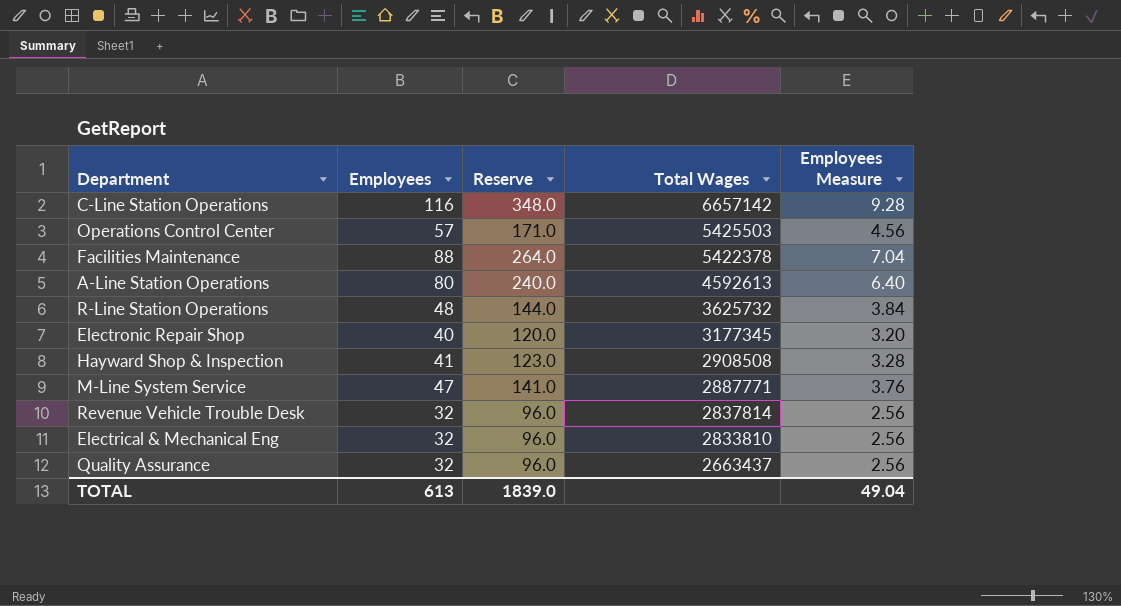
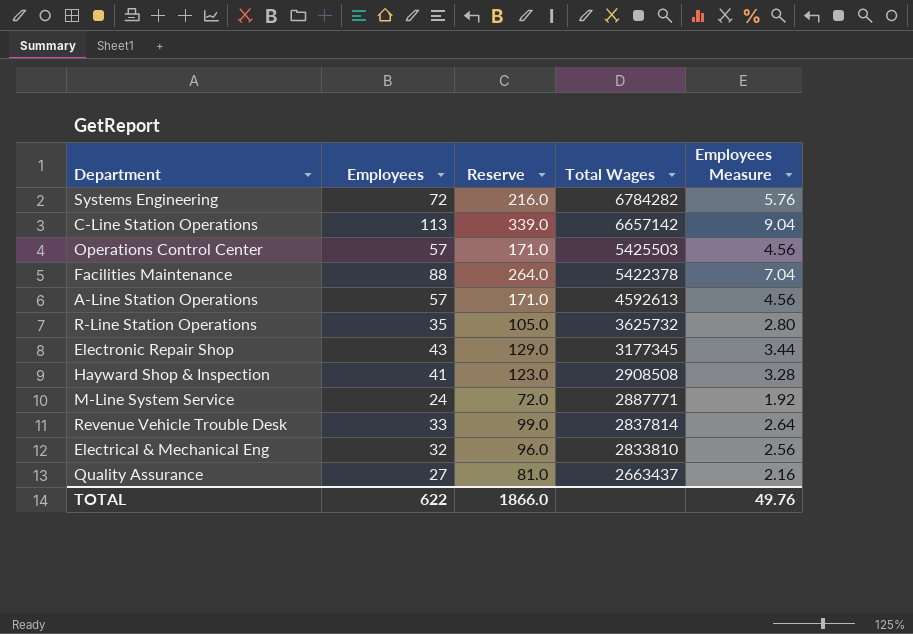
row Systems Engineering: none -> 72 | 216.0 | 6784282 | 5.76
C-Line Station Operations | Employees: 116 -> 113
C-Line Station Operations | Reserve: 348.0 -> 339.0
C-Line Station Operations | Employees Measure: 9.28 -> 9.04
A-Line Station Operations | Employees: 80 -> 57
A-Line Station Operations | Reserve: 240.0 -> 171.0
A-Line Station Operations | Employees Measure: 6.40 -> 4.56
R-Line Station Operations | Employees: 48 -> 35
R-Line Station Operations | Reserve: 144.0 -> 105.0
R-Line Station Operations | Employees Measure: 3.84 -> 2.80
Electronic Repair Shop | Employees: 40 -> 43
Electronic Repair Shop | Reserve: 120.0 -> 129.0
Electronic Repair Shop | Employees Measure: 3.20 -> 3.44
M-Line System Service | Employees: 47 -> 24
M-Line System Service | Reserve: 141.0 -> 72.0
M-Line System Service | Employees Measure: 3.76 -> 1.92
Revenue Vehicle Trouble Desk | Employees: 32 -> 33
Revenue Vehicle Trouble Desk | Reserve: 96.0 -> 99.0
Revenue Vehicle Trouble Desk | Employees Measure: 2.56 -> 2.64
Quality Assurance | Employees: 32 -> 27
Quality Assurance | Reserve: 96.0 -> 81.0
Quality Assurance | Employees Measure: 2.56 -> 2.16
TOTAL | Employees: 613 -> 622
TOTAL | Reserve: 1839.0 -> 1866.0
TOTAL | Employees Measure: 49.04 -> 49.76

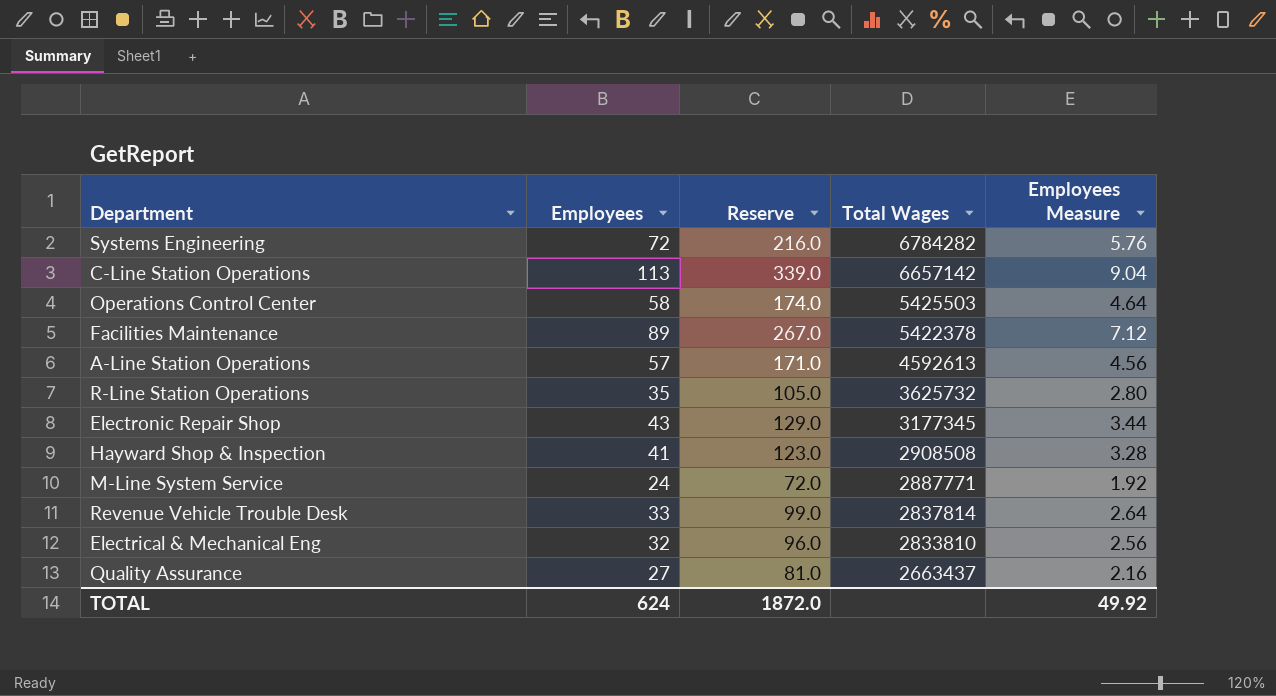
Operations Control Center | Employees: 57 -> 58
Operations Control Center | Reserve: 171.0 -> 174.0
Operations Control Center | Employees Measure: 4.56 -> 4.64
Facilities Maintenance | Employees: 88 -> 89
Facilities Maintenance | Reserve: 264.0 -> 267.0
Facilities Maintenance | Employees Measure: 7.04 -> 7.12
TOTAL | Employees: 622 -> 624
TOTAL | Reserve: 1866.0 -> 1872.0
TOTAL | Employees Measure: 49.76 -> 49.92

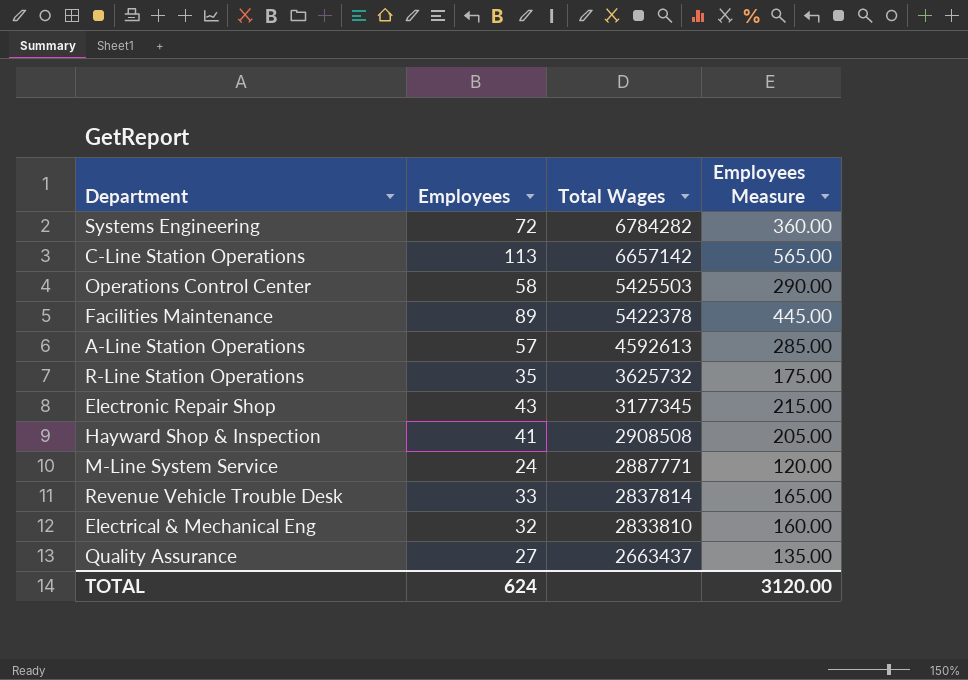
column Reserve | formula: [Employees] * 3 -> none
column Employees Measure | formula: [Employees] * 0.08 -> [Employees] * 5
TOTAL | Employees Measure: 49.92 -> 3120.00

